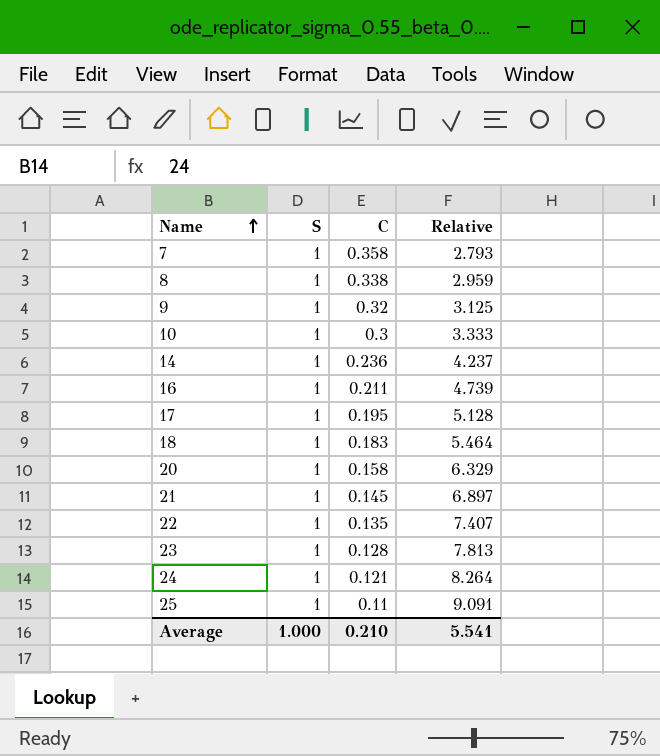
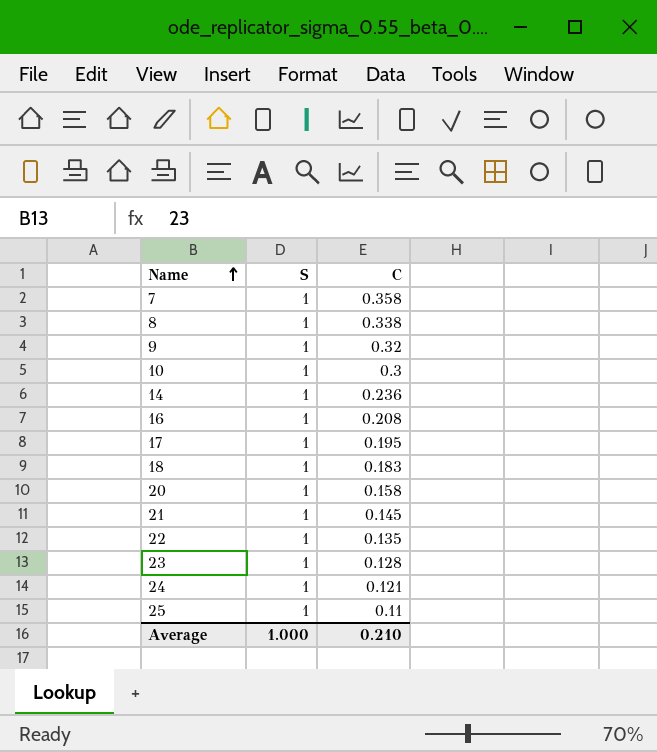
column Relative | formula: [S] / [C] -> none
16 | C: 0.211 -> 0.208

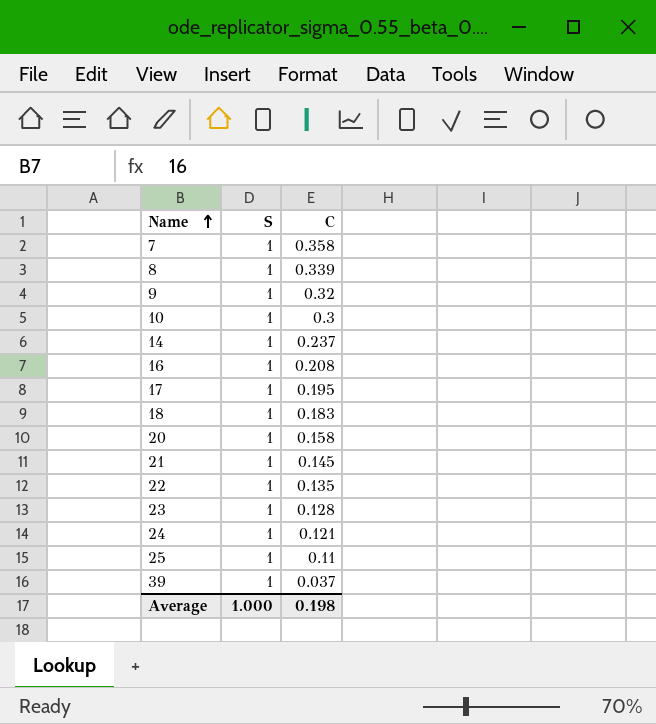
8 | C: 0.338 -> 0.339
14 | C: 0.236 -> 0.237
row 39: none -> 1 | 0.037
Average | C: 0.210 -> 0.198

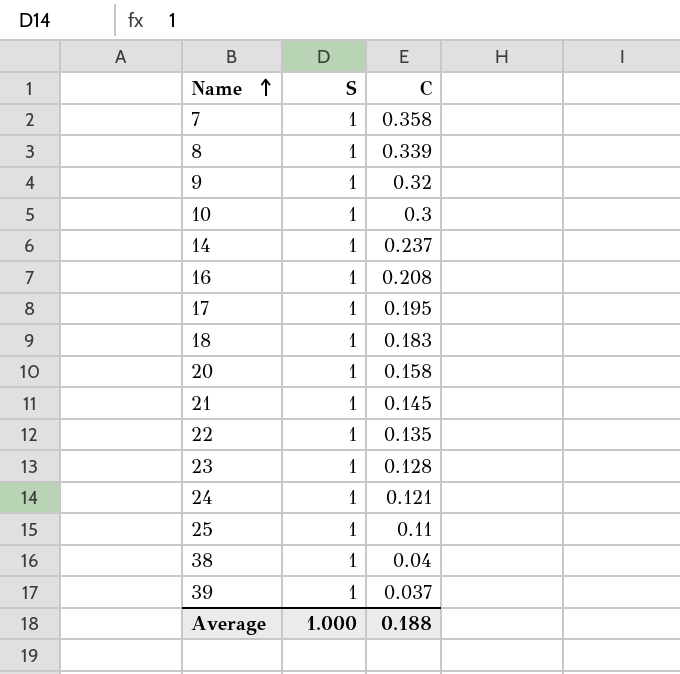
row 38: none -> 1 | 0.04
Average | C: 0.198 -> 0.188

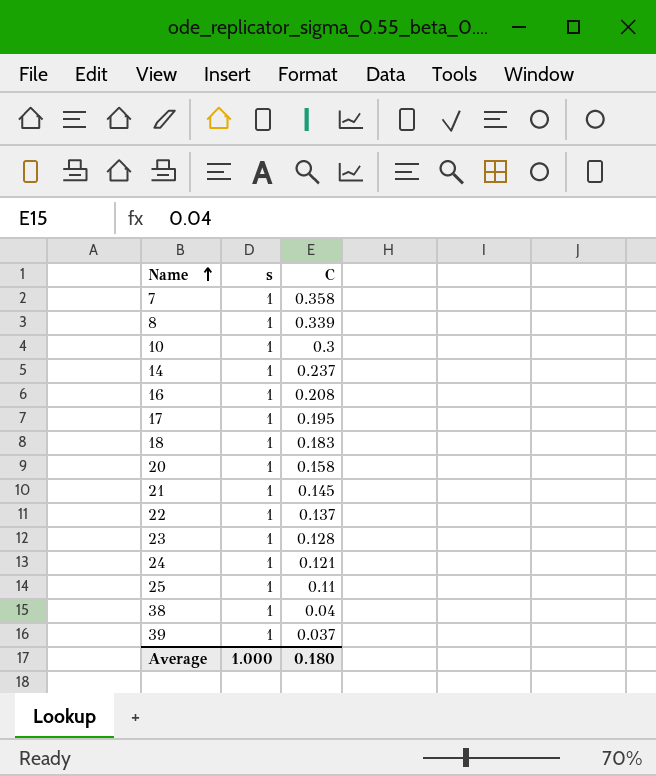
column name: S -> s
row 9: 1 | 0.32 -> none
22 | C: 0.135 -> 0.137
Average | C: 0.188 -> 0.180

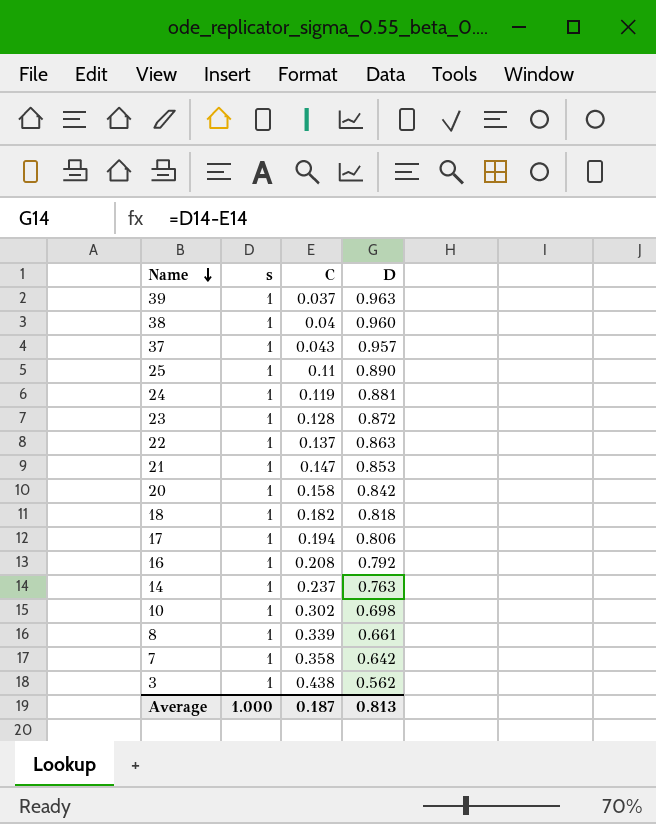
row order: Name ascending -> Name descending
column D | formula: none -> [s] - [C]
row 37: none -> 1 | 0.043 | 0.957
24 | C: 0.121 -> 0.119
21 | C: 0.145 -> 0.147
18 | C: 0.183 -> 0.182
17 | C: 0.195 -> 0.194
10 | C: 0.3 -> 0.302
row 3: none -> 1 | 0.438 | 0.562
Average | C: 0.180 -> 0.187

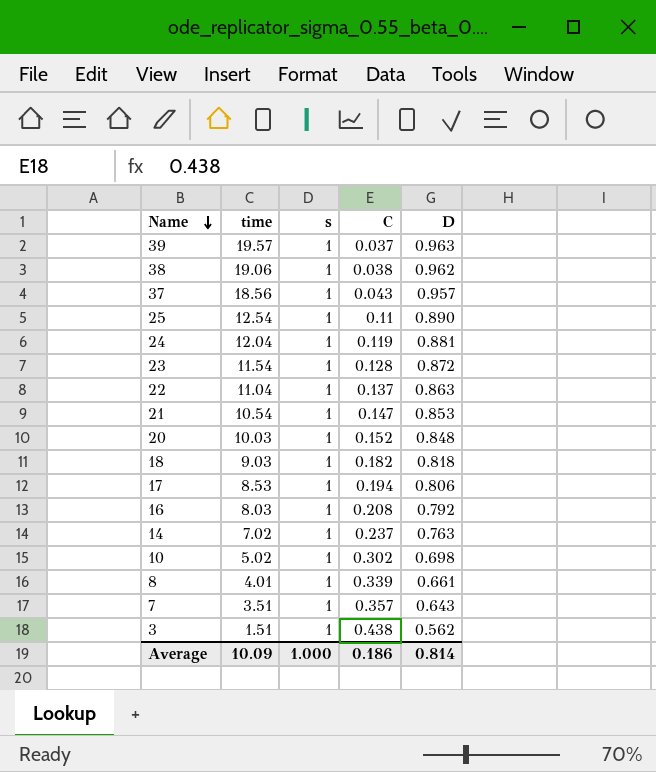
column time | position: none -> 2
38 | C: 0.04 -> 0.038
38 | D: 0.960 -> 0.962
20 | C: 0.158 -> 0.152
20 | D: 0.842 -> 0.848
7 | C: 0.358 -> 0.357
7 | D: 0.642 -> 0.643
Average | C: 0.187 -> 0.186
Average | D: 0.813 -> 0.814

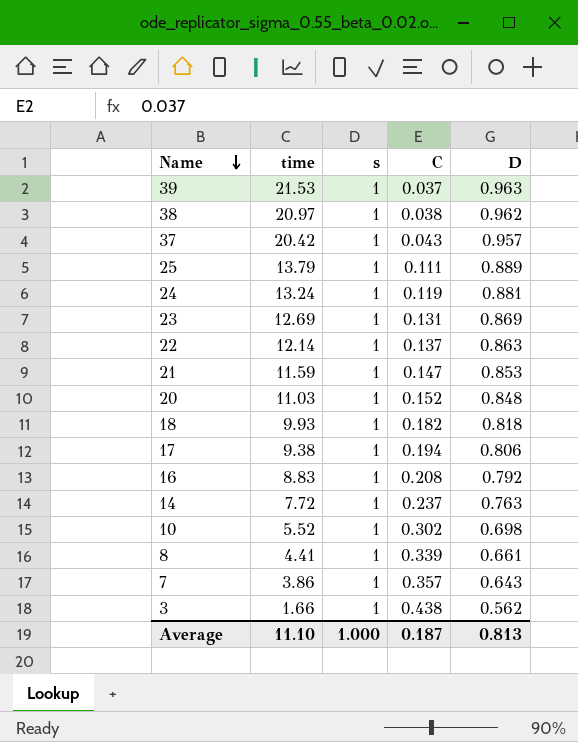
39 | time: 19.57 -> 21.53
38 | time: 19.06 -> 20.97
37 | time: 18.56 -> 20.42
25 | time: 12.54 -> 13.79
25 | C: 0.11 -> 0.111
25 | D: 0.890 -> 0.889
24 | time: 12.04 -> 13.24
23 | time: 11.54 -> 12.69
23 | C: 0.128 -> 0.131
23 | D: 0.872 -> 0.869
22 | time: 11.04 -> 12.14
21 | time: 10.54 -> 11.59
20 | time: 10.03 -> 11.03
18 | time: 9.03 -> 9.93
17 | time: 8.53 -> 9.38
16 | time: 8.03 -> 8.83
14 | time: 7.02 -> 7.72
10 | time: 5.02 -> 5.52
8 | time: 4.01 -> 4.41
7 | time: 3.51 -> 3.86
3 | time: 1.51 -> 1.66
Average | time: 10.09 -> 11.10
Average | C: 0.186 -> 0.187
Average | D: 0.814 -> 0.813

